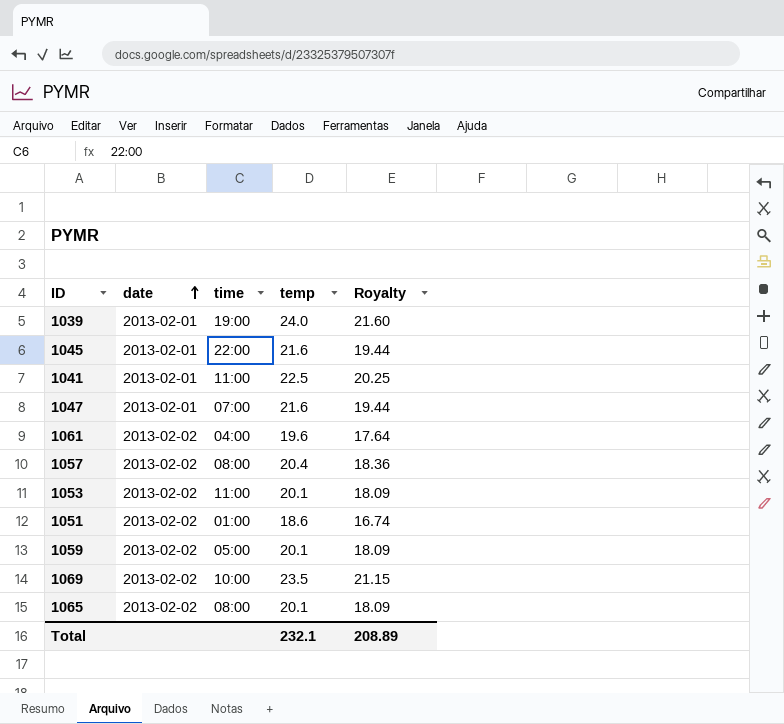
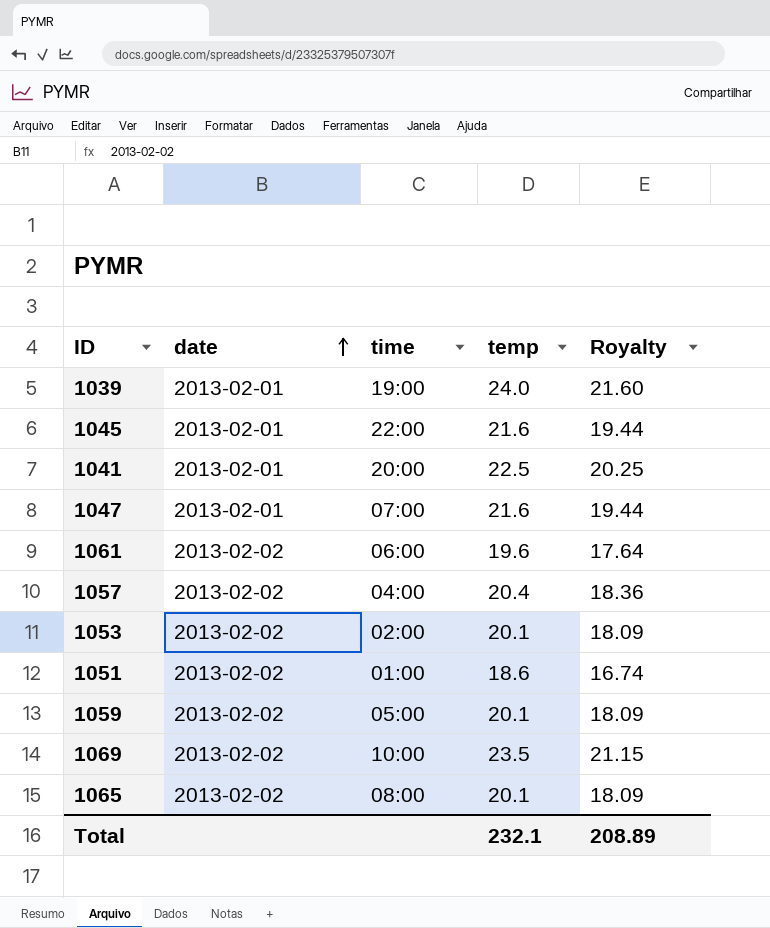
1041 | time: 11:00 -> 20:00
1061 | time: 04:00 -> 06:00
1057 | time: 08:00 -> 04:00
1053 | time: 11:00 -> 02:00

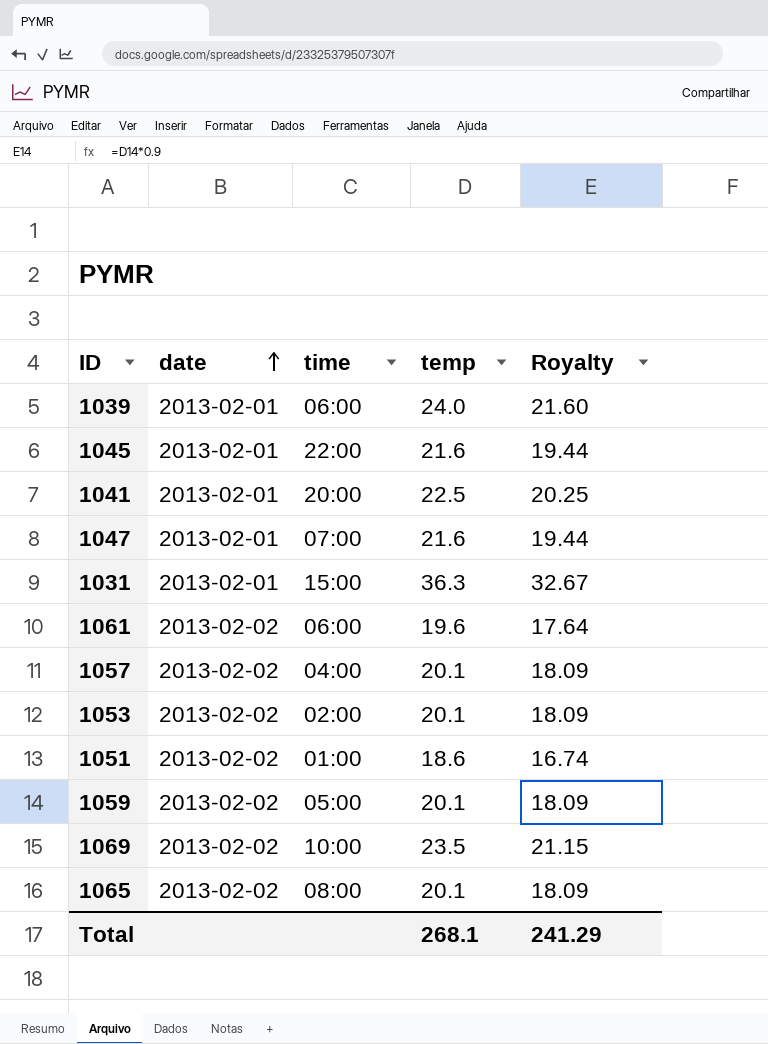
1039 | time: 19:00 -> 06:00
row 1031: none -> 2013-02-01 | 15:00 | 36.3 | 32.67
1057 | temp: 20.4 -> 20.1
1057 | Royalty: 18.36 -> 18.09
Total | temp: 232.1 -> 268.1
Total | Royalty: 208.89 -> 241.29

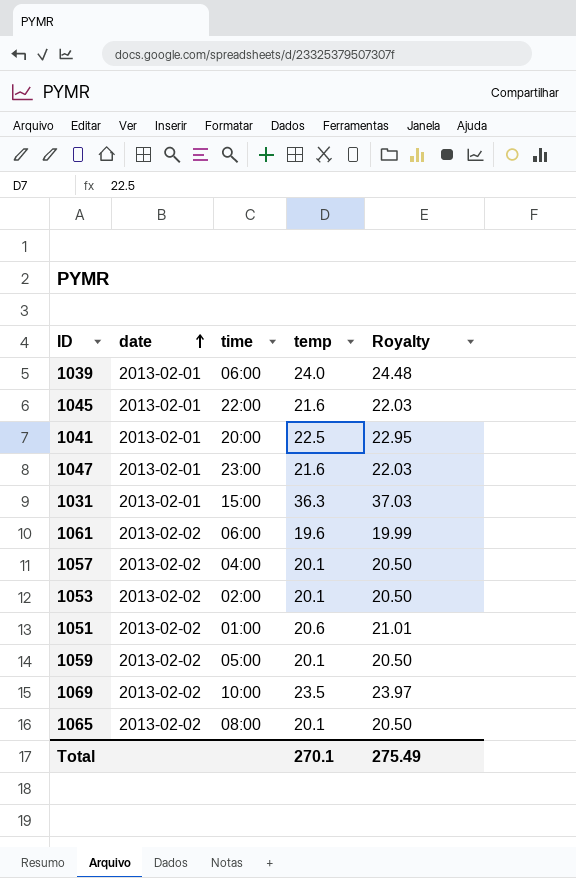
column Royalty | formula: [temp] * 0.9 -> [temp] * 1.02
1047 | time: 07:00 -> 23:00
1051 | temp: 18.6 -> 20.6
Total | temp: 268.1 -> 270.1
Total | Royalty: 241.29 -> 275.49

